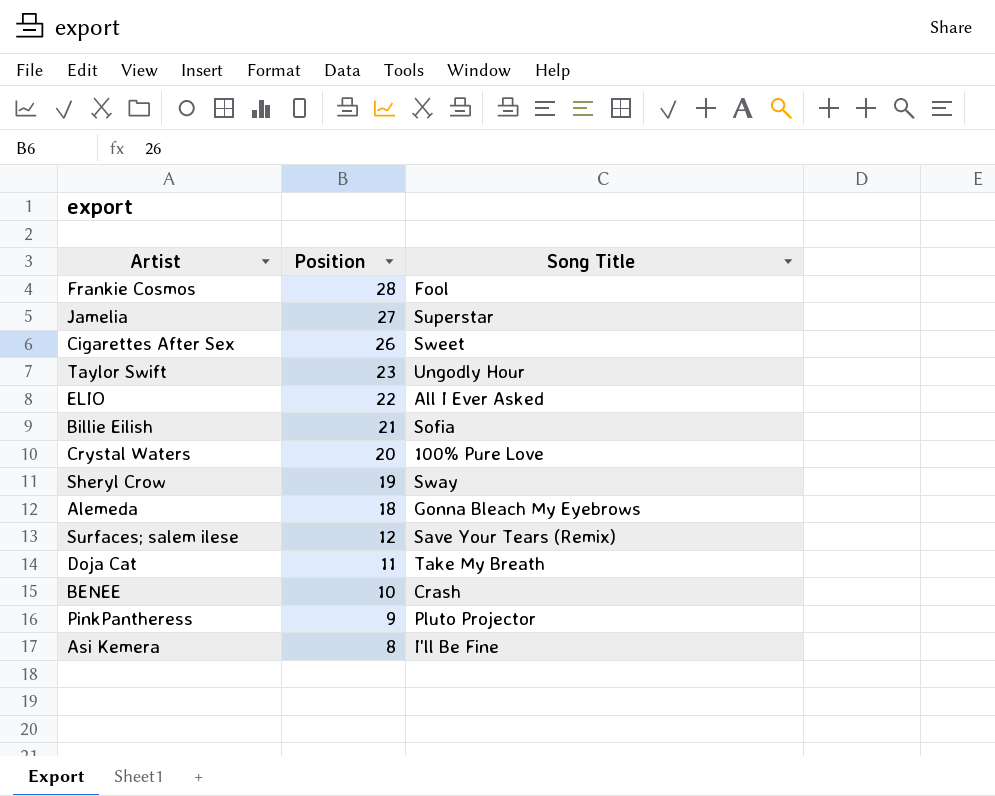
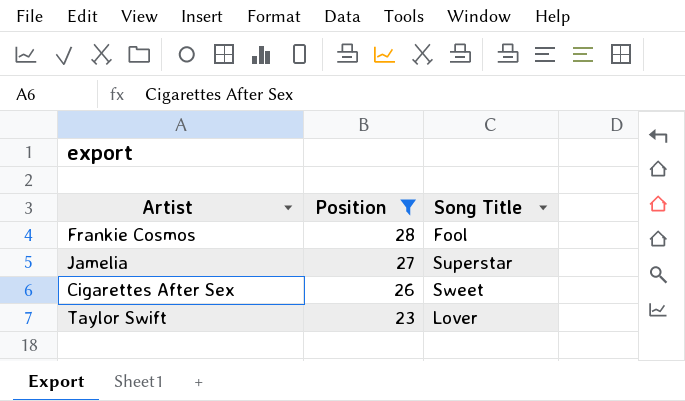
filter: none -> Position >= 23
Taylor Swift | Song Title: Ungodly Hour -> Lover

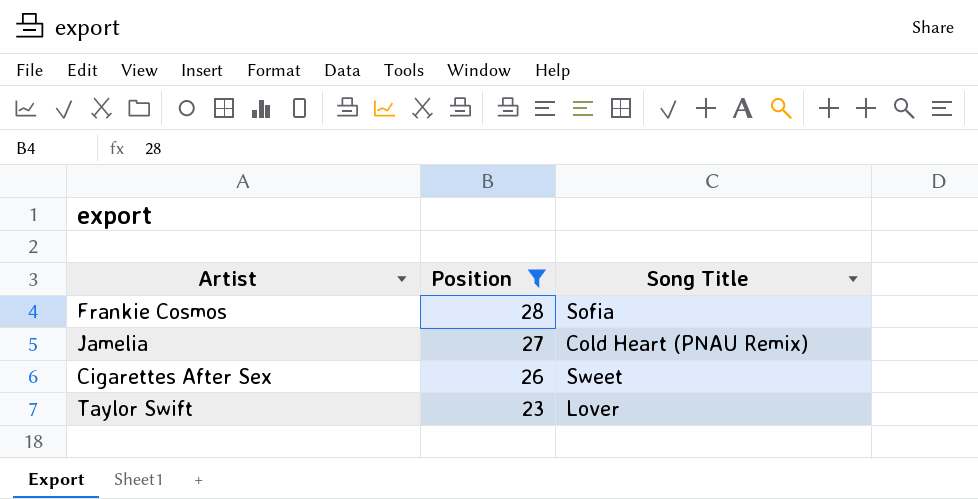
Frankie Cosmos | Song Title: Fool -> Sofia
Jamelia | Song Title: Superstar -> Cold Heart (PNAU Remix)

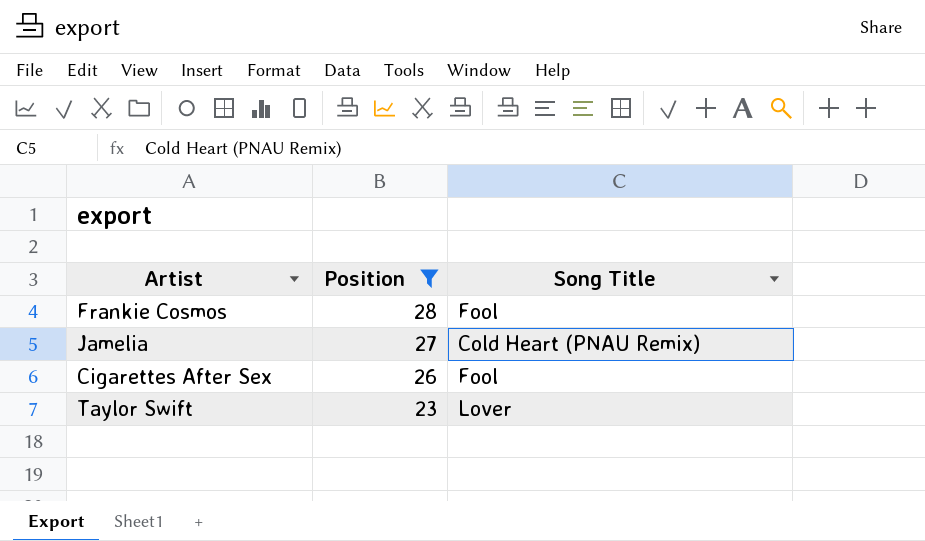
Frankie Cosmos | Song Title: Sofia -> Fool
Cigarettes After Sex | Song Title: Sweet -> Fool

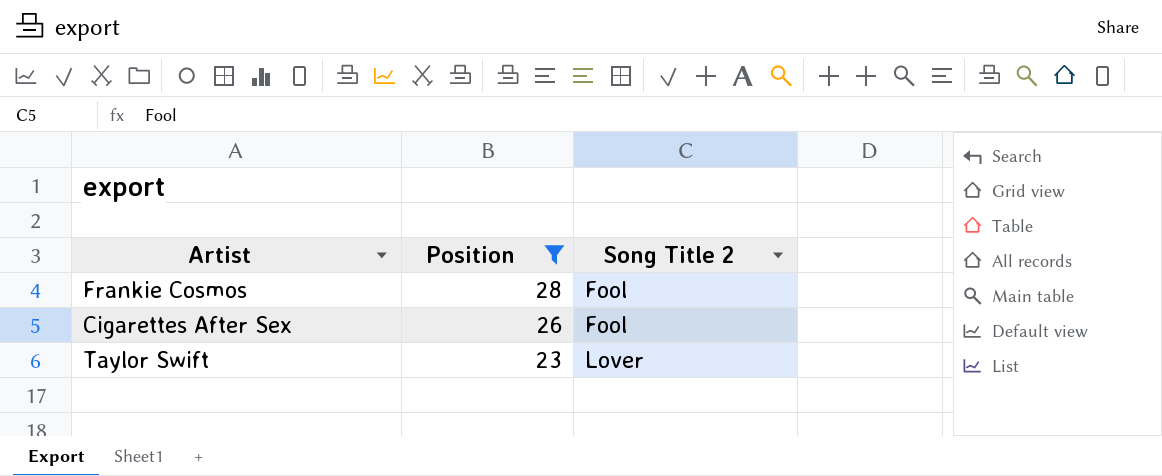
column name: Song Title -> Song Title 2
row Jamelia: 27 | Cold Heart (PNAU Remix) -> none

